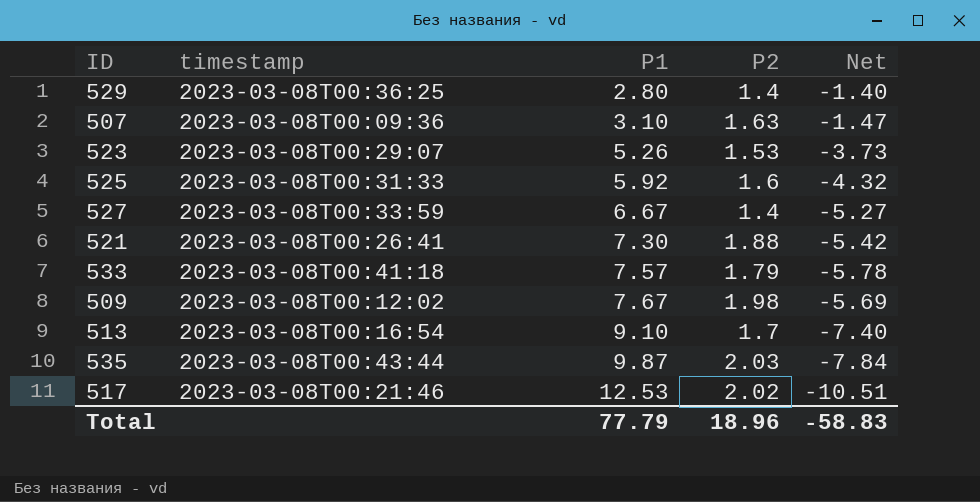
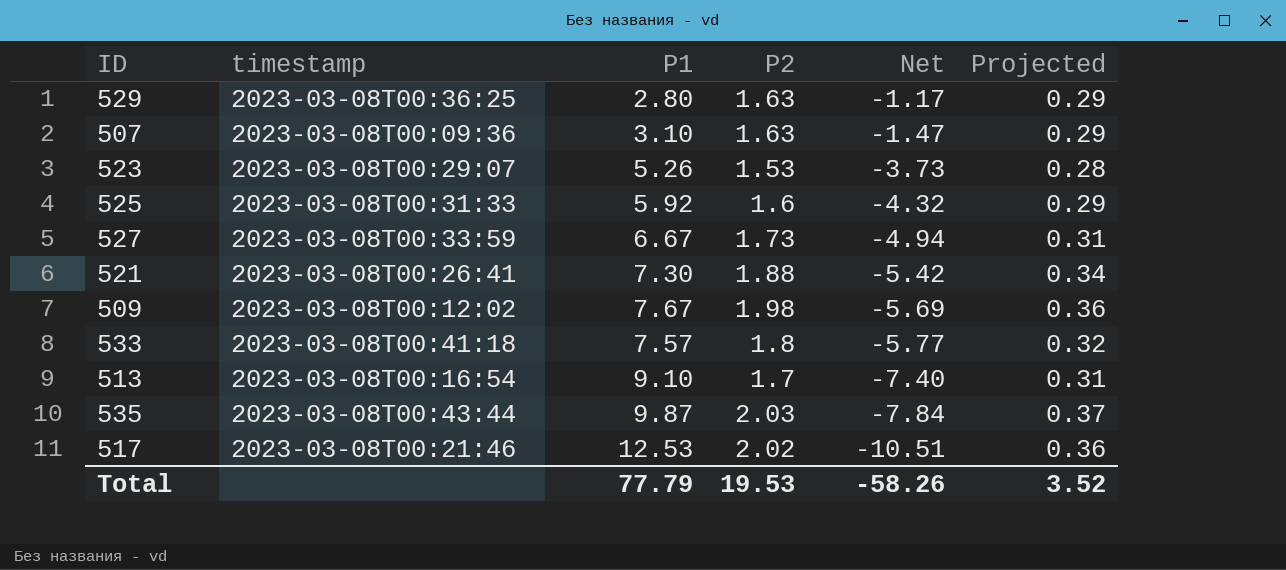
row order: P1 ascending -> Net descending
column Projected | formula: none -> [P2] * 0.18
529 | P2: 1.4 -> 1.63
529 | Net: -1.40 -> -1.17
527 | P2: 1.4 -> 1.73
527 | Net: -5.27 -> -4.94
533 | P2: 1.79 -> 1.8
533 | Net: -5.78 -> -5.77
Total | P2: 18.96 -> 19.53
Total | Net: -58.83 -> -58.26

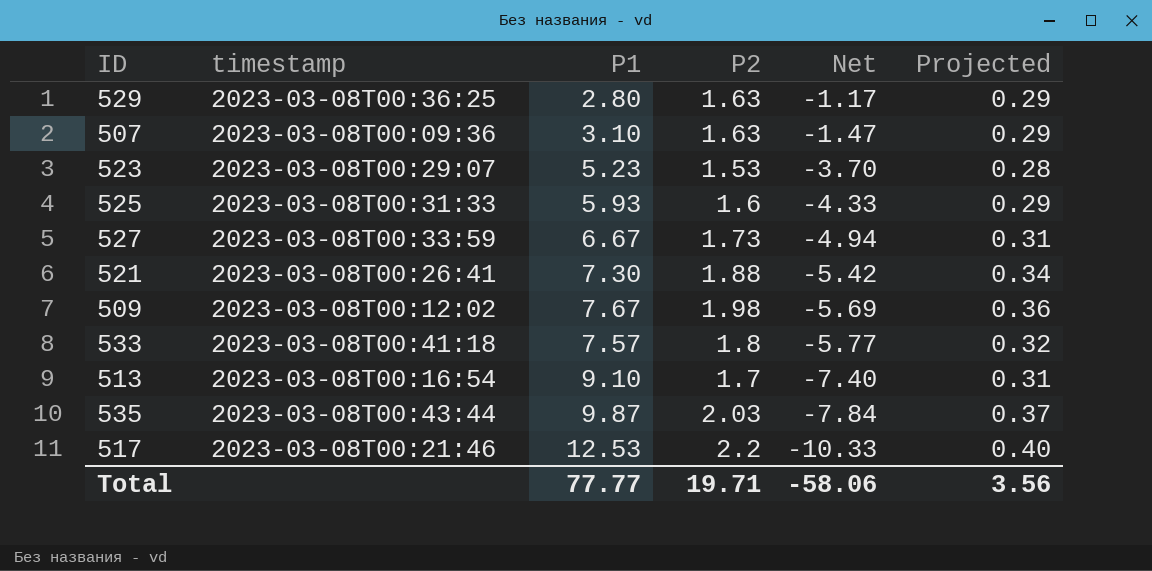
523 | P1: 5.26 -> 5.23
523 | Net: -3.73 -> -3.70
525 | P1: 5.92 -> 5.93
525 | Net: -4.32 -> -4.33
517 | P2: 2.02 -> 2.2
517 | Net: -10.51 -> -10.33
517 | Projected: 0.36 -> 0.40
Total | P1: 77.79 -> 77.77
Total | P2: 19.53 -> 19.71
Total | Net: -58.26 -> -58.06
Total | Projected: 3.52 -> 3.56

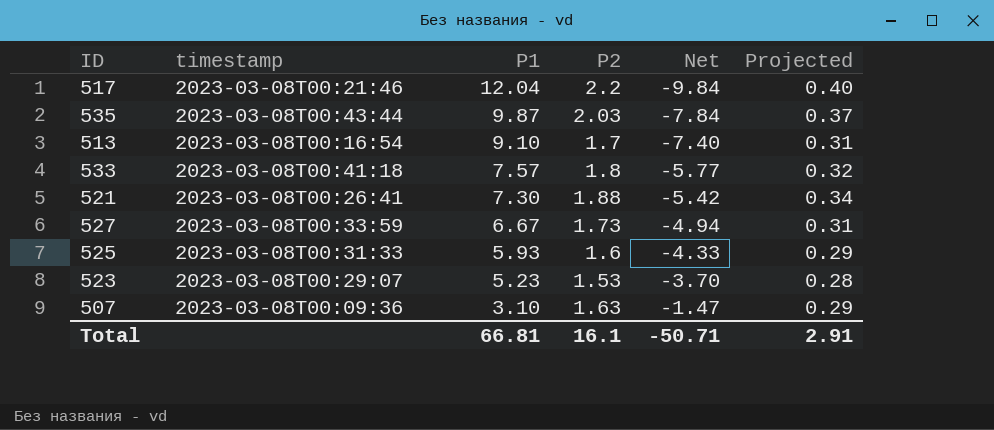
row order: Net descending -> P1 descending
row 529: 2023-03-08T00:36:25 | 2.80 | 1.63 | -1.17 | 0.29 -> none
row 509: 2023-03-08T00:12:02 | 7.67 | 1.98 | -5.69 | 0.36 -> none
517 | P1: 12.53 -> 12.04
517 | Net: -10.33 -> -9.84
Total | P1: 77.77 -> 66.81
Total | P2: 19.71 -> 16.1
Total | Net: -58.06 -> -50.71
Total | Projected: 3.56 -> 2.91

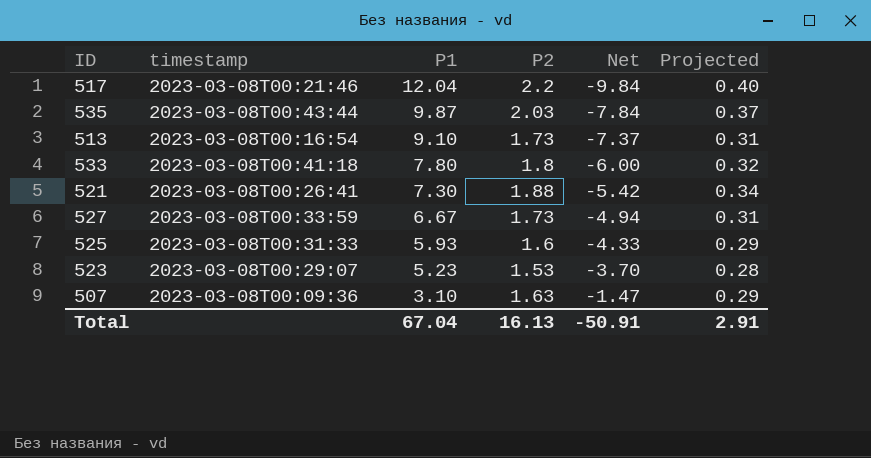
513 | P2: 1.7 -> 1.73
513 | Net: -7.40 -> -7.37
533 | P1: 7.57 -> 7.80
533 | Net: -5.77 -> -6.00
Total | P1: 66.81 -> 67.04
Total | P2: 16.1 -> 16.13
Total | Net: -50.71 -> -50.91

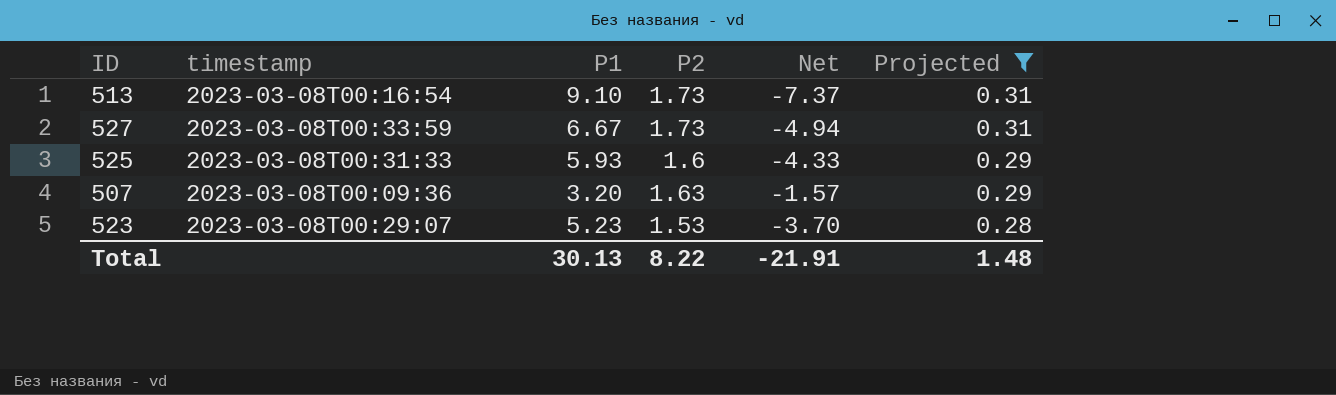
filter: none -> Projected <= 0.31
row order: P1 descending -> Projected descending
507 | P1: 3.10 -> 3.20
507 | Net: -1.47 -> -1.57
Total | P1: 67.04 -> 30.13
Total | P2: 16.13 -> 8.22
Total | Net: -50.91 -> -21.91
Total | Projected: 2.91 -> 1.48

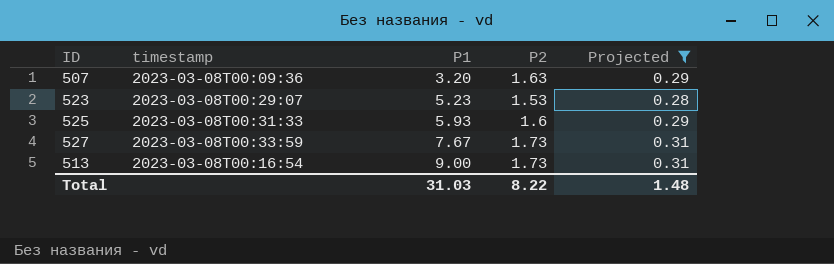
row order: Projected descending -> P1 ascending
column Net | formula: [P2] - [P1] -> none
527 | P1: 6.67 -> 7.67
513 | P1: 9.10 -> 9.00
Total | P1: 30.13 -> 31.03

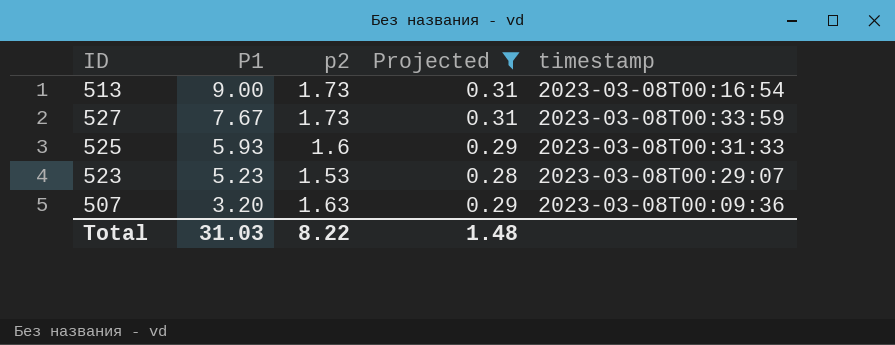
row order: P1 ascending -> P1 descending
column name: P2 -> p2
column timestamp | position: 2 -> 5

